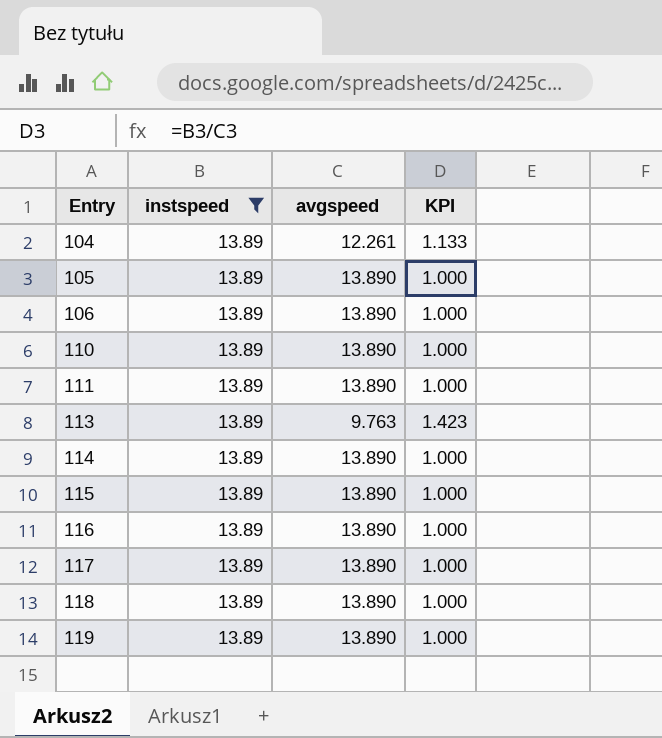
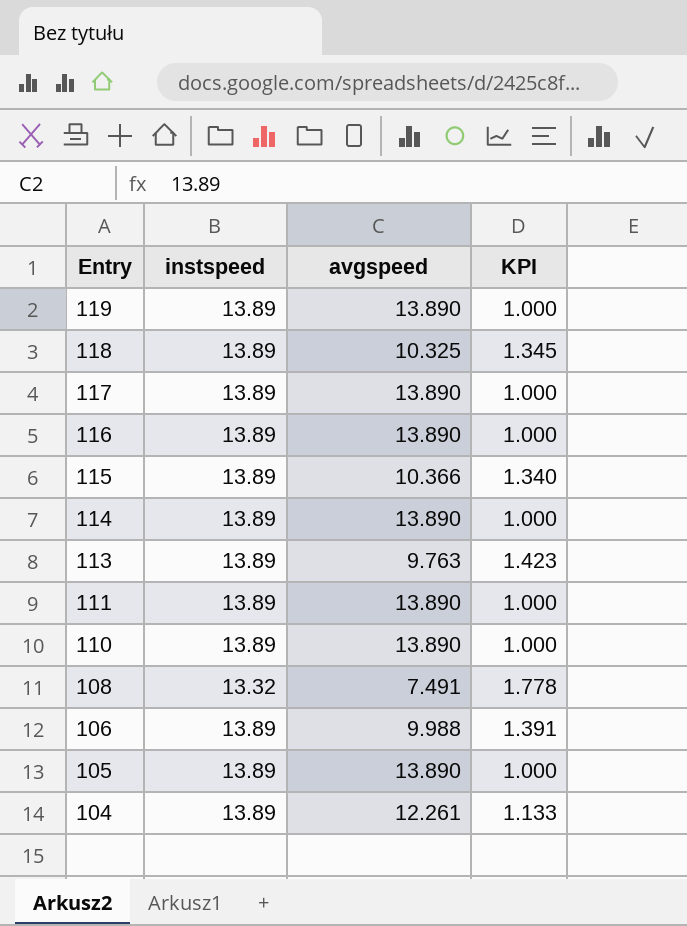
filter: instspeed = 13.89 -> none
row order: Entry ascending -> Entry descending
118 | avgspeed: 13.890 -> 10.325
118 | KPI: 1.000 -> 1.345
115 | avgspeed: 13.890 -> 10.366
115 | KPI: 1.000 -> 1.340
106 | avgspeed: 13.890 -> 9.988
106 | KPI: 1.000 -> 1.391

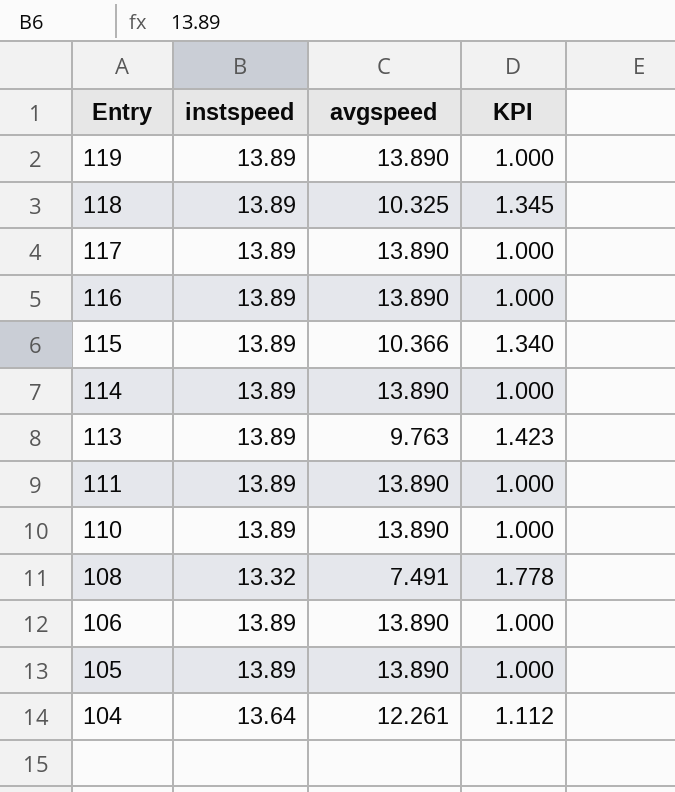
106 | avgspeed: 9.988 -> 13.890
106 | KPI: 1.391 -> 1.000
104 | instspeed: 13.89 -> 13.64
104 | KPI: 1.133 -> 1.112

